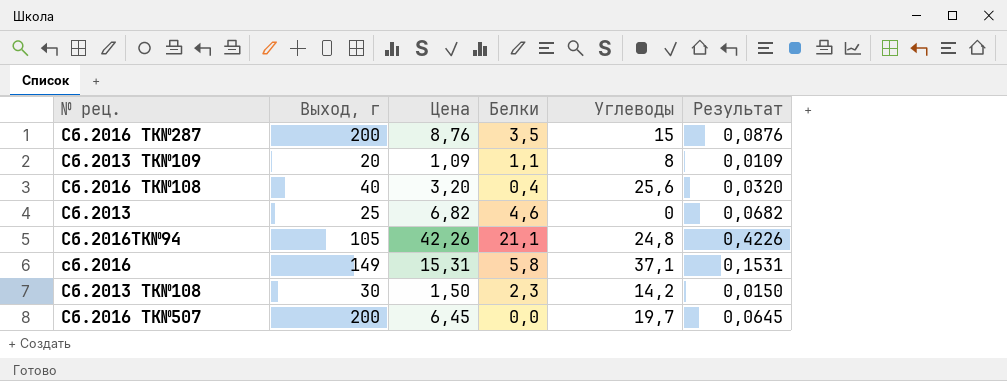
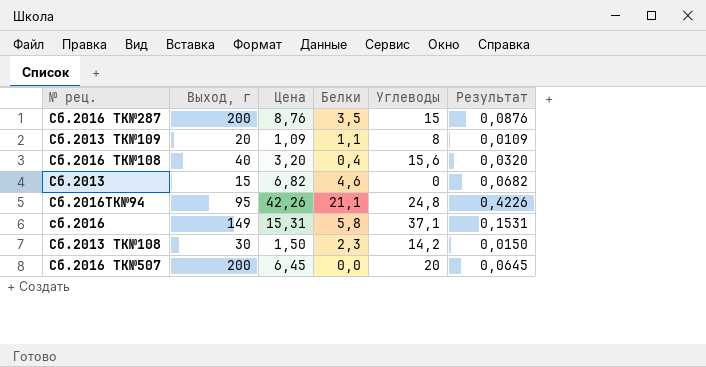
Сб.2016 ТК№108 | Углеводы: 25,6 -> 15,6
Сб.2013 | Выход, г: 25 -> 15
Сб.2016ТК№94 | Выход, г: 105 -> 95
Сб.2016 ТК№507 | Углеводы: 19,7 -> 20

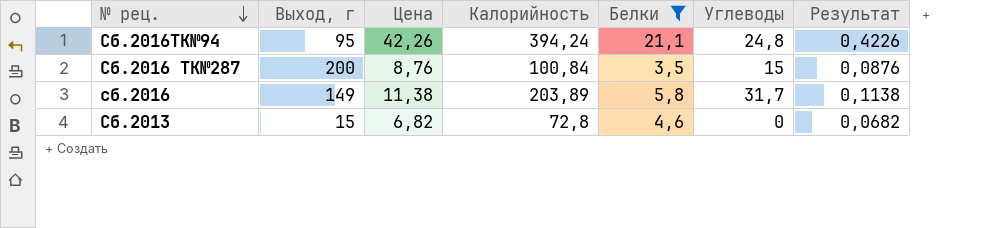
filter: none -> Белки >= 3,5
row order: none -> № рец. descending
column Калорийность | position: none -> 4
сб.2016 | Цена: 15,31 -> 11,38
сб.2016 | Углеводы: 37,1 -> 31,7
сб.2016 | Результат: 0,1531 -> 0,1138

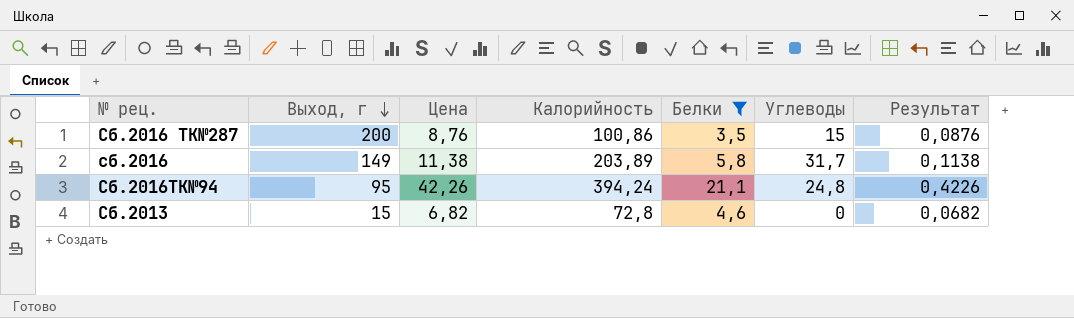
row order: № рец. descending -> Выход, г descending
Сб.2016 ТК№287 | Калорийность: 100,84 -> 100,86

